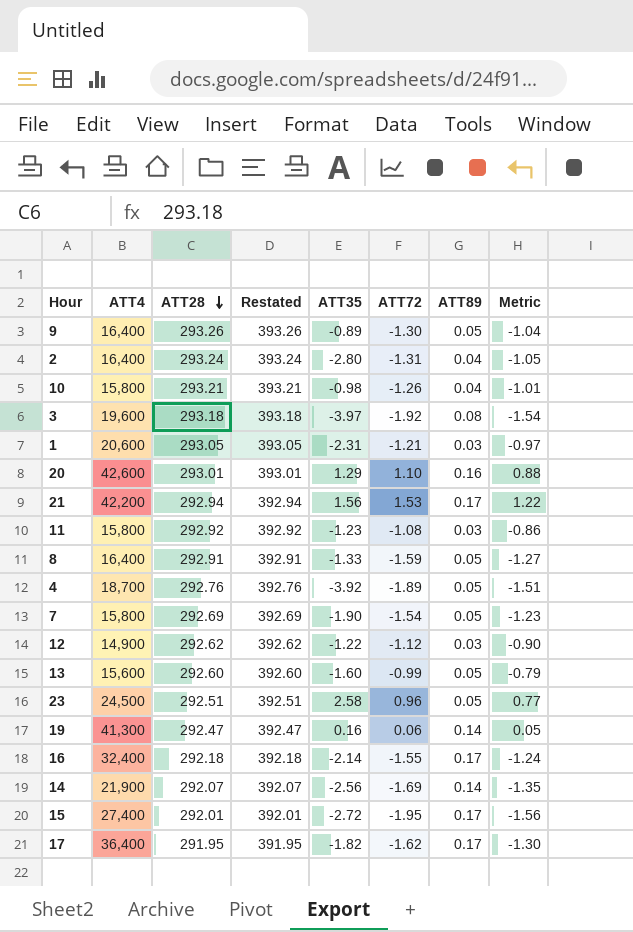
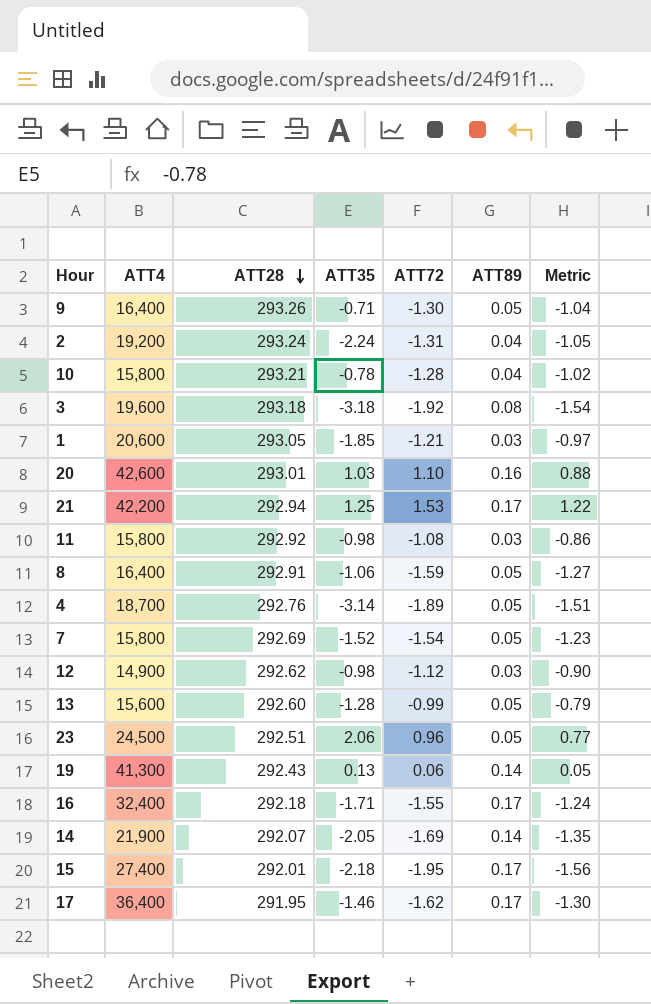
column Restated | formula: [ATT28] + 100 -> none
9 | ATT35: -0.89 -> -0.71
2 | ATT4: 16,400 -> 19,200
2 | ATT35: -2.80 -> -2.24
10 | ATT35: -0.98 -> -0.78
10 | ATT72: -1.26 -> -1.28
10 | Metric: -1.01 -> -1.02
3 | ATT35: -3.97 -> -3.18
1 | ATT35: -2.31 -> -1.85
20 | ATT35: 1.29 -> 1.03
21 | ATT35: 1.56 -> 1.25
11 | ATT35: -1.23 -> -0.98
8 | ATT35: -1.33 -> -1.06
4 | ATT35: -3.92 -> -3.14
7 | ATT35: -1.90 -> -1.52
12 | ATT35: -1.22 -> -0.98
13 | ATT35: -1.60 -> -1.28
23 | ATT35: 2.58 -> 2.06
19 | ATT28: 292.47 -> 292.43
19 | ATT35: 0.16 -> 0.13
16 | ATT35: -2.14 -> -1.71
14 | ATT35: -2.56 -> -2.05
15 | ATT35: -2.72 -> -2.18
17 | ATT35: -1.82 -> -1.46

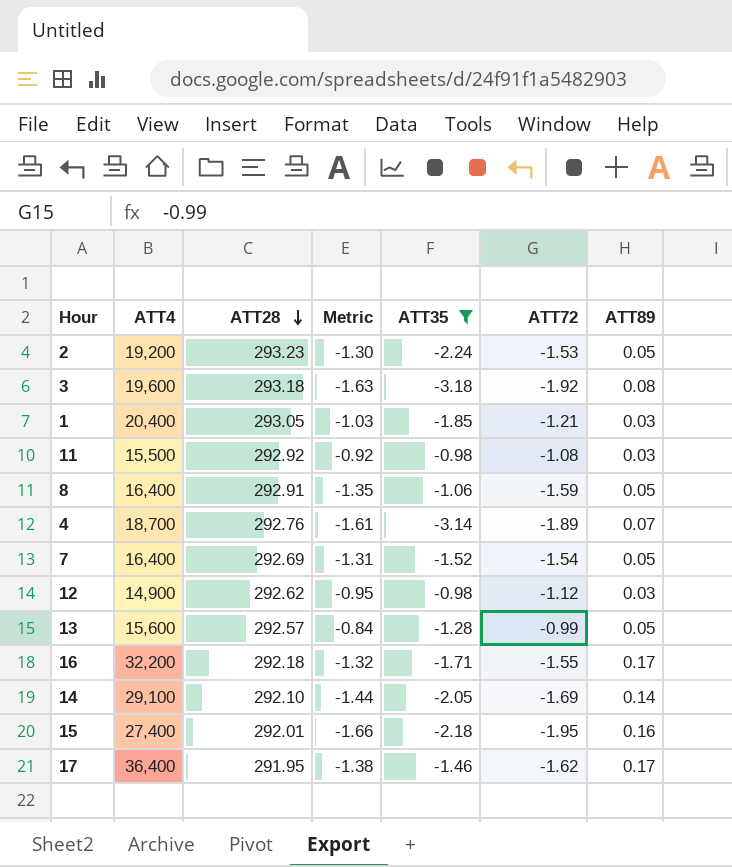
filter: none -> ATT35 <= -0.98
column Metric | formula: [ATT72] * 0.8 -> [ATT72] * 0.85
column Metric | position: 7 -> 4
2 | ATT28: 293.24 -> 293.23
2 | ATT72: -1.31 -> -1.53
2 | ATT89: 0.04 -> 0.05
1 | ATT4: 20,600 -> 20,400
11 | ATT4: 15,800 -> 15,500
4 | ATT89: 0.05 -> 0.07
7 | ATT4: 15,800 -> 16,400
13 | ATT28: 292.60 -> 292.57
16 | ATT4: 32,400 -> 32,200
14 | ATT4: 21,900 -> 29,100
14 | ATT28: 292.07 -> 292.10
15 | ATT89: 0.17 -> 0.16

